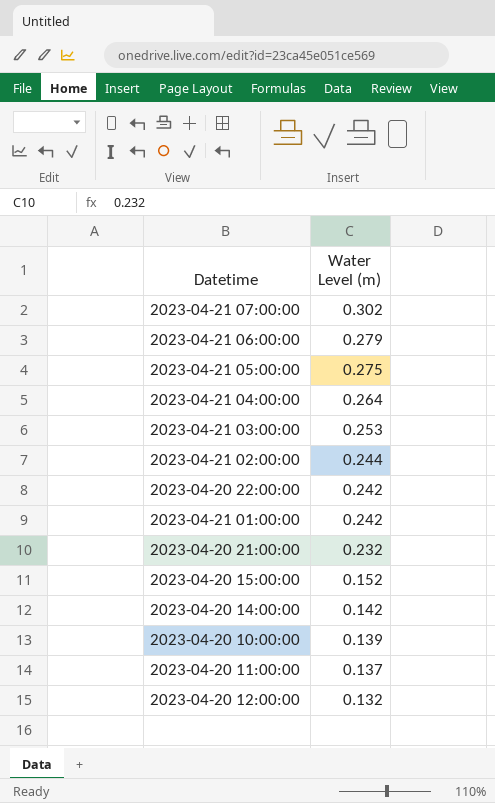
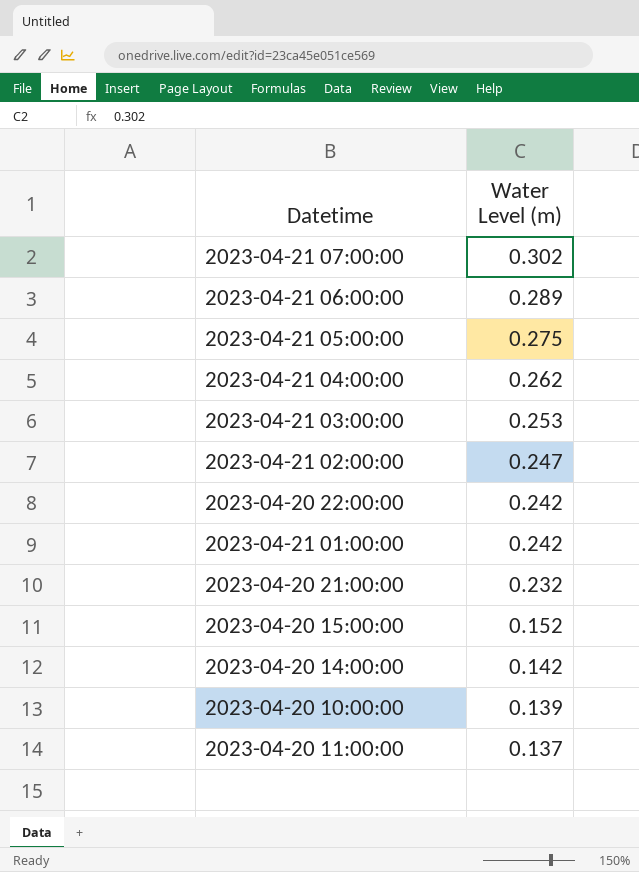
row 2023-04-20 12:00:00: 0.132 -> none
2023-04-21 06:00:00 | Water Level (m): 0.279 -> 0.289
2023-04-21 04:00:00 | Water Level (m): 0.264 -> 0.262
2023-04-21 02:00:00 | Water Level (m): 0.244 -> 0.247

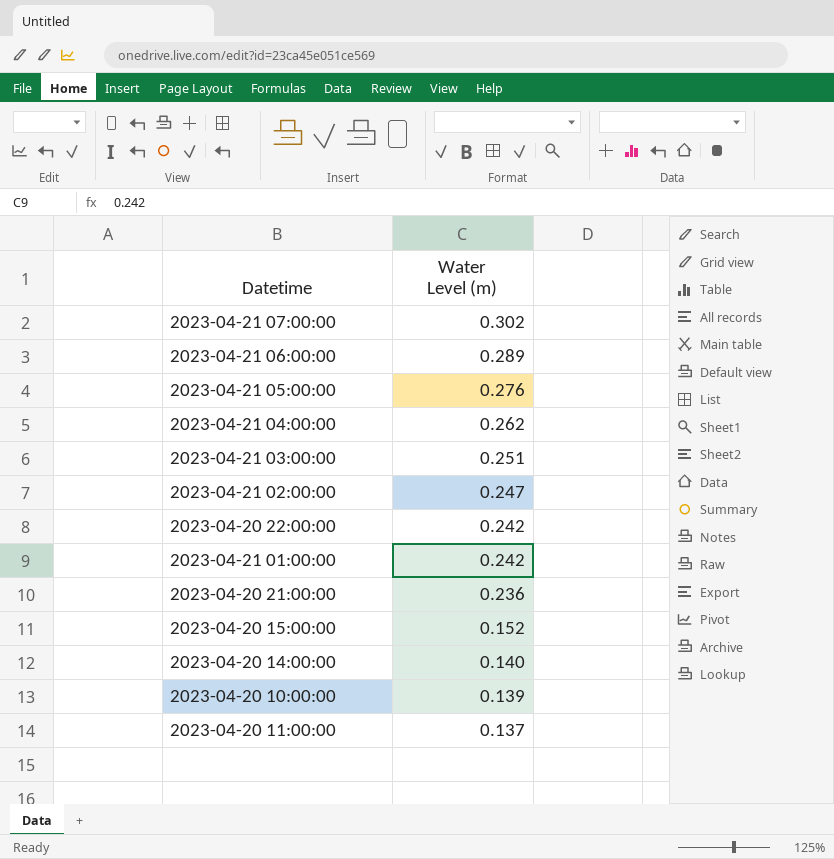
2023-04-21 05:00:00 | Water Level (m): 0.275 -> 0.276
2023-04-21 03:00:00 | Water Level (m): 0.253 -> 0.251
2023-04-20 21:00:00 | Water Level (m): 0.232 -> 0.236
2023-04-20 14:00:00 | Water Level (m): 0.142 -> 0.140

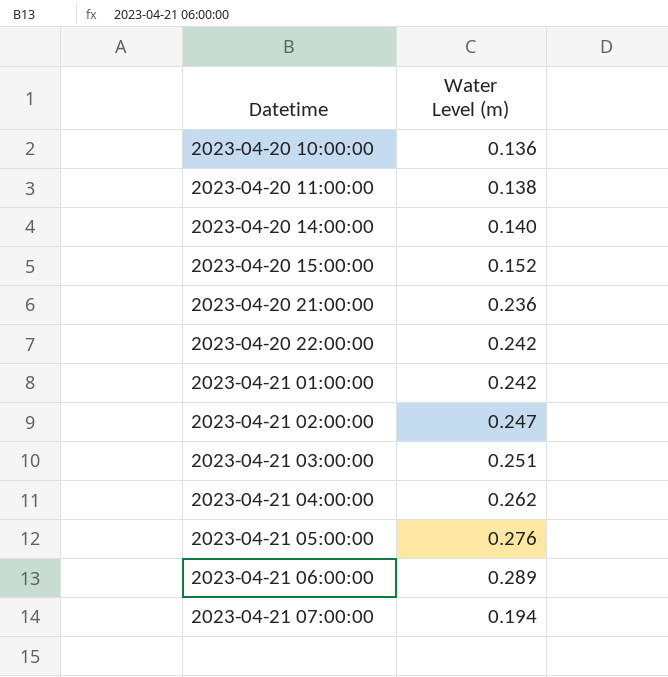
row order: Water Level (m) descending -> Datetime ascending
2023-04-20 10:00:00 | Water Level (m): 0.139 -> 0.136
2023-04-20 11:00:00 | Water Level (m): 0.137 -> 0.138
2023-04-21 07:00:00 | Water Level (m): 0.302 -> 0.194

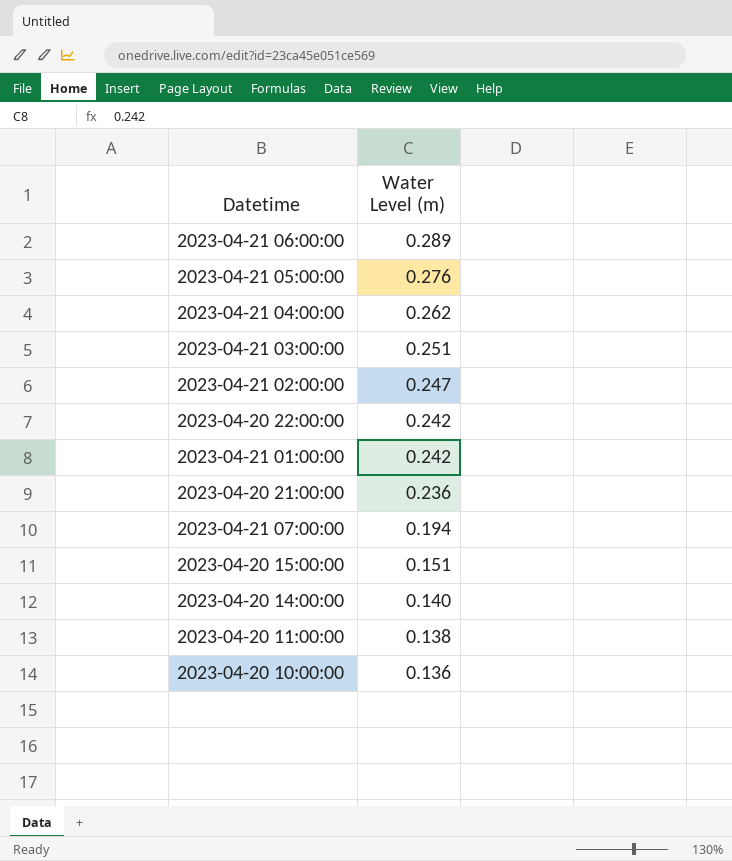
row order: Datetime ascending -> Water Level (m) descending
2023-04-20 15:00:00 | Water Level (m): 0.152 -> 0.151

